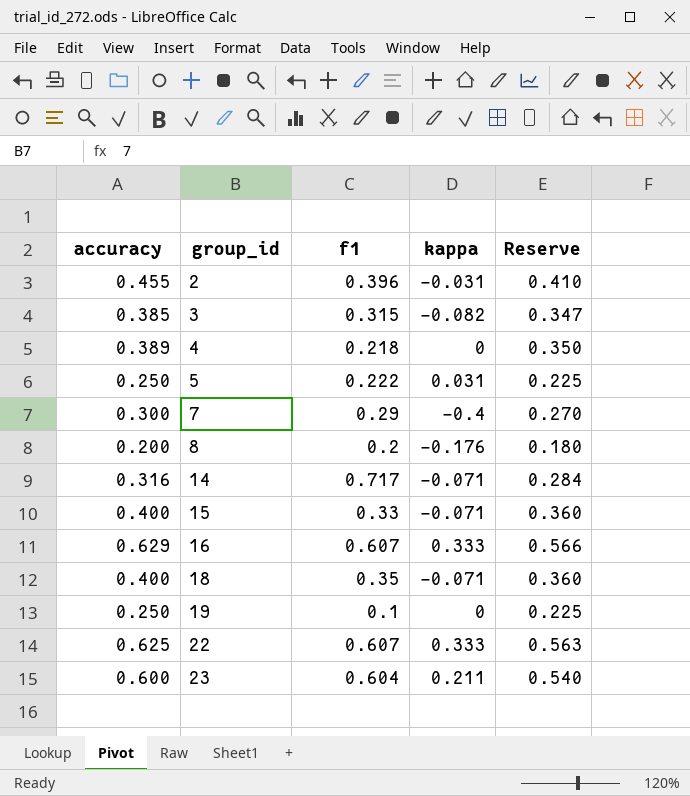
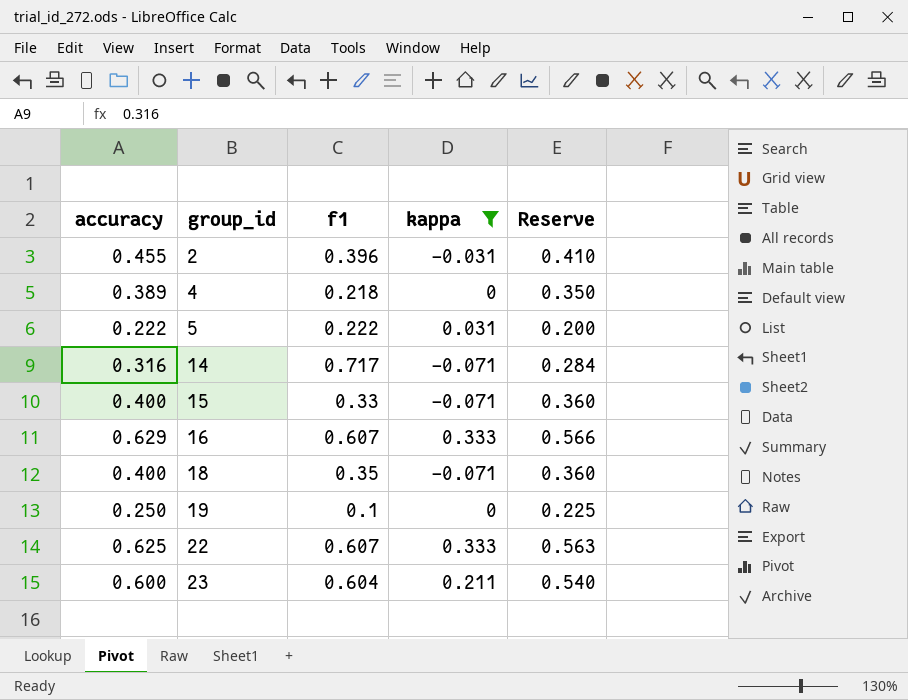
filter: none -> kappa >= -0.071
5 | accuracy: 0.250 -> 0.222
5 | Reserve: 0.225 -> 0.200

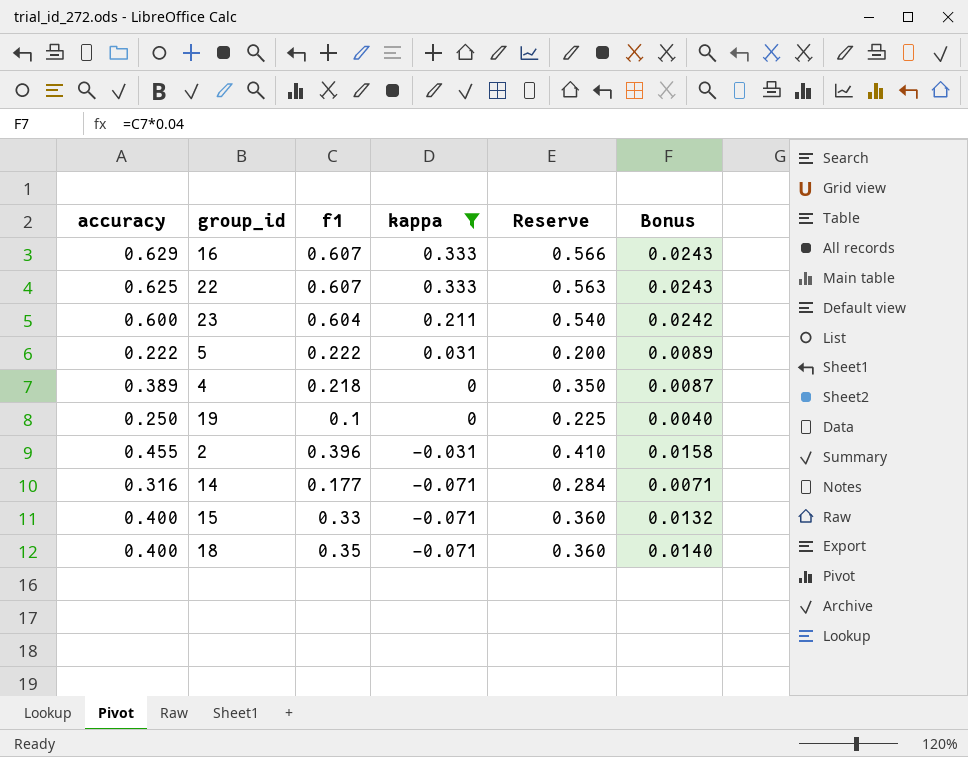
row order: group_id ascending -> kappa descending
column Bonus | formula: none -> [f1] * 0.04
14 | f1: 0.717 -> 0.177

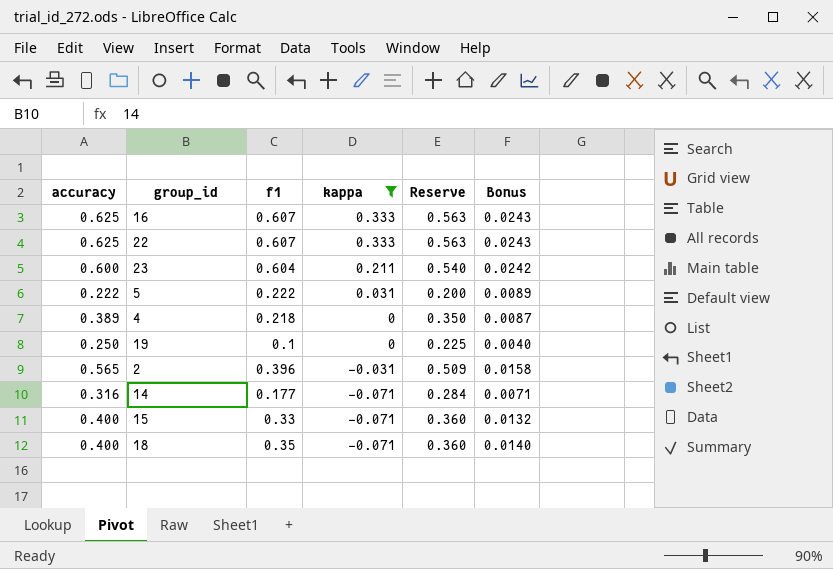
16 | accuracy: 0.629 -> 0.625
16 | Reserve: 0.566 -> 0.563
2 | accuracy: 0.455 -> 0.565
2 | Reserve: 0.410 -> 0.509

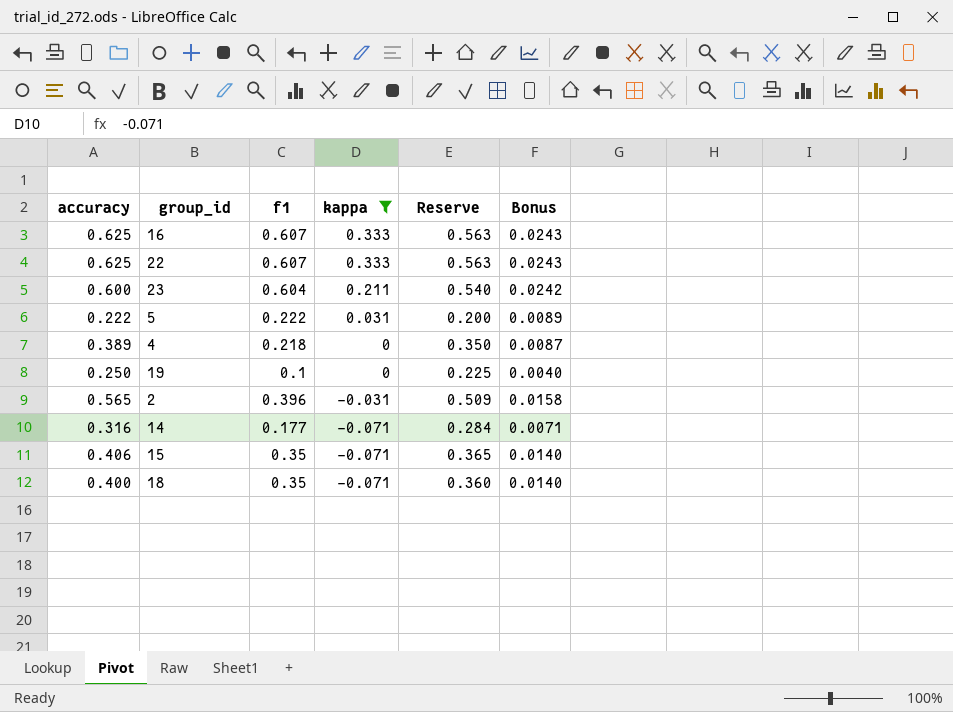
15 | accuracy: 0.400 -> 0.406
15 | f1: 0.33 -> 0.35
15 | Reserve: 0.360 -> 0.365
15 | Bonus: 0.0132 -> 0.0140

